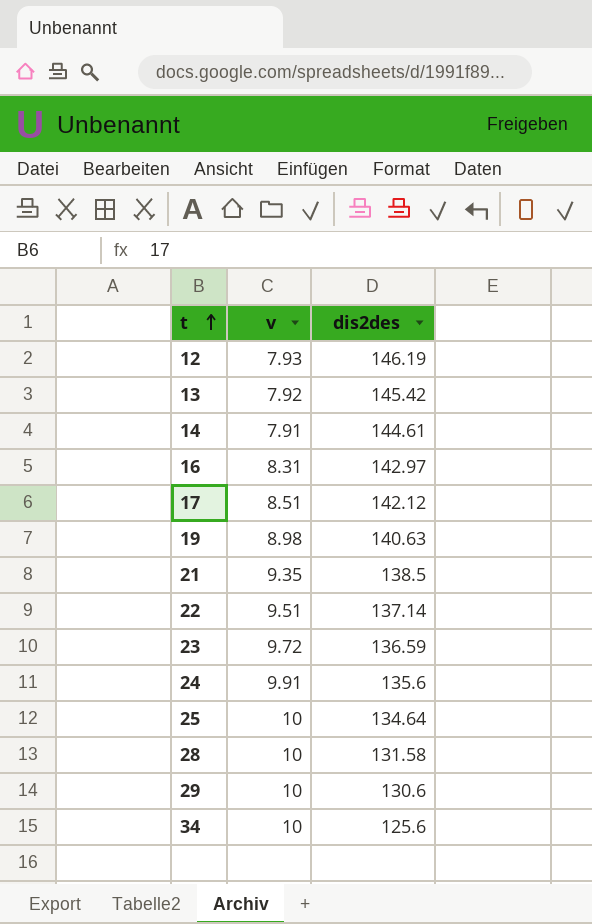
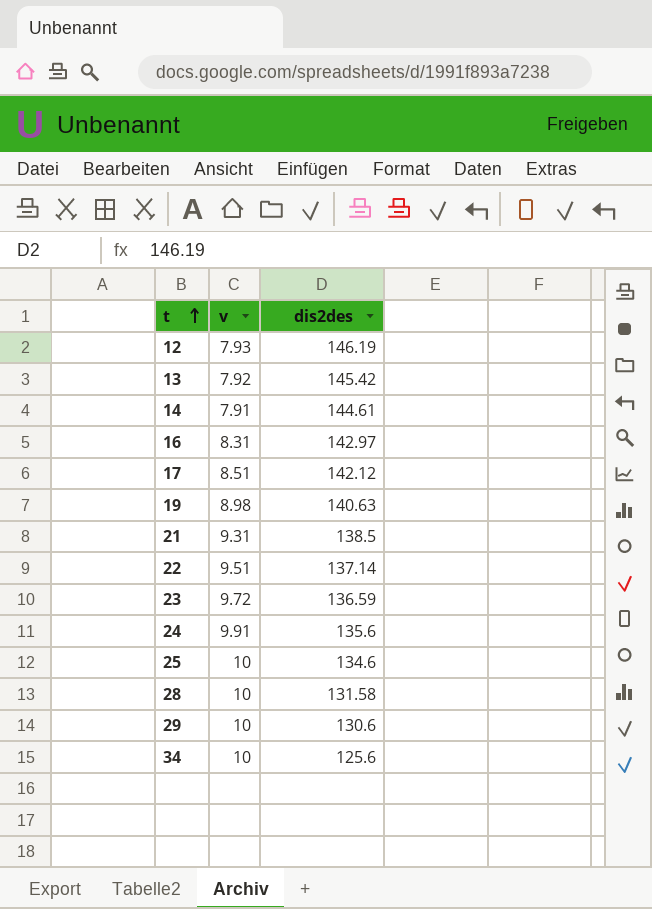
21 | v: 9.35 -> 9.31
25 | dis2des: 134.64 -> 134.6

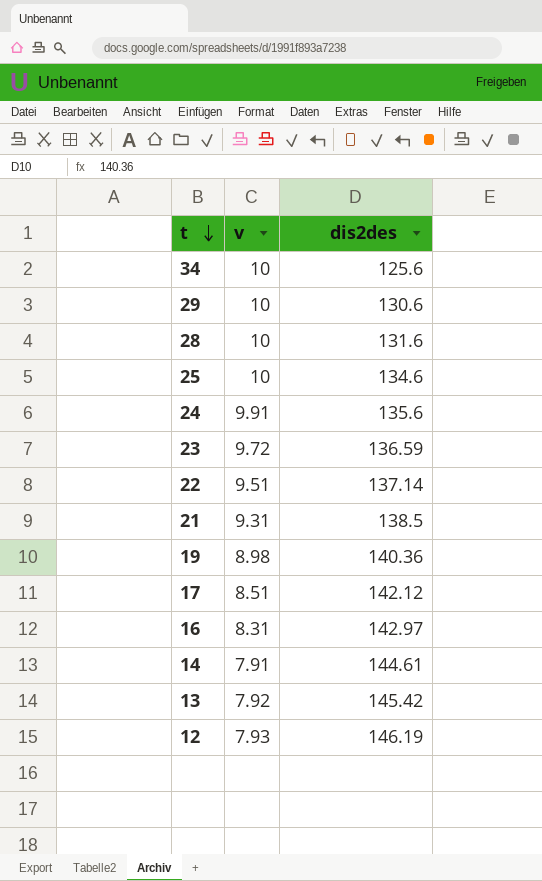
row order: t ascending -> t descending
28 | dis2des: 131.58 -> 131.6
19 | dis2des: 140.63 -> 140.36

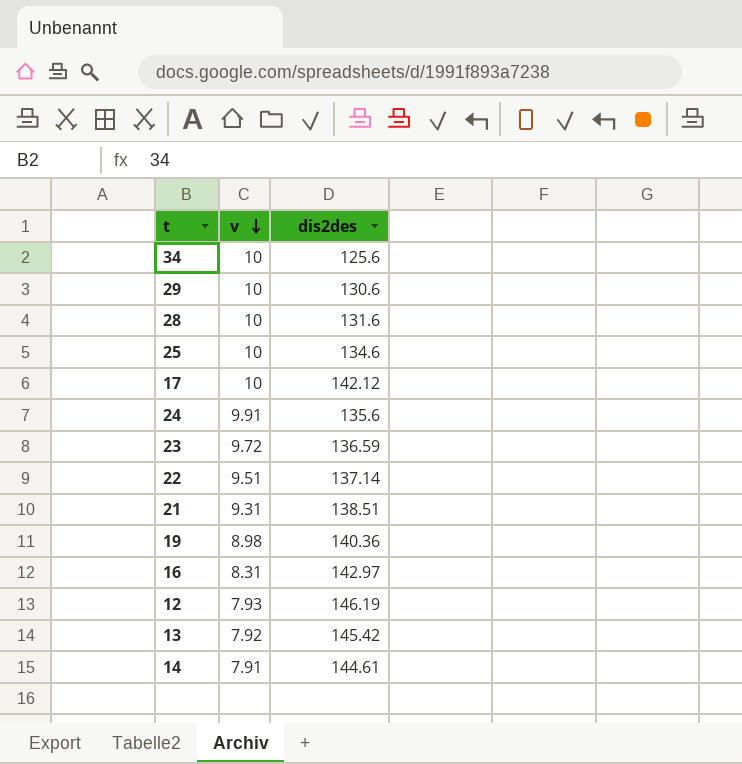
row order: t descending -> v descending
17 | v: 8.51 -> 10
21 | dis2des: 138.5 -> 138.51

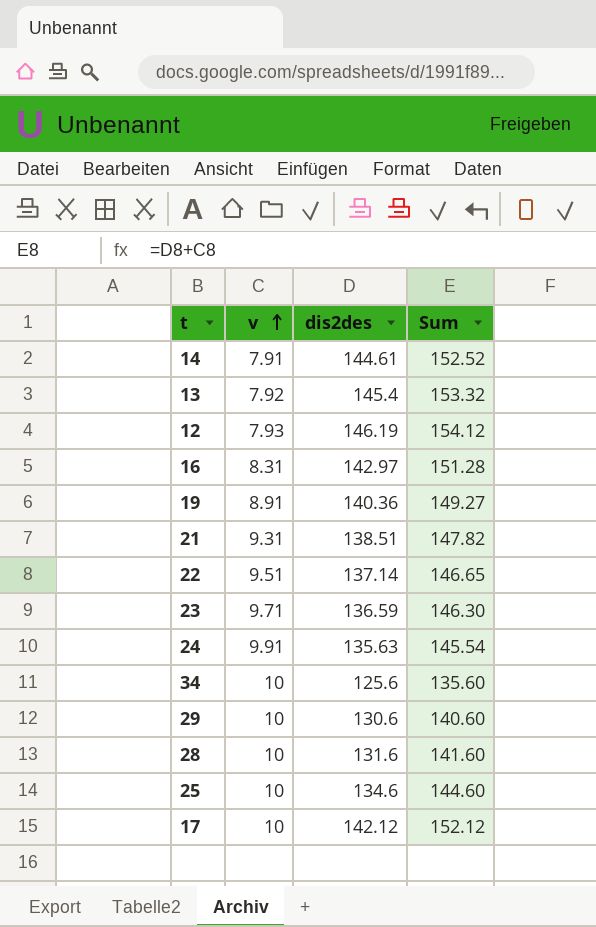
row order: v descending -> v ascending
column Sum | formula: none -> [v] + [dis2des]
13 | dis2des: 145.42 -> 145.4
19 | v: 8.98 -> 8.91
23 | v: 9.72 -> 9.71
24 | dis2des: 135.6 -> 135.63

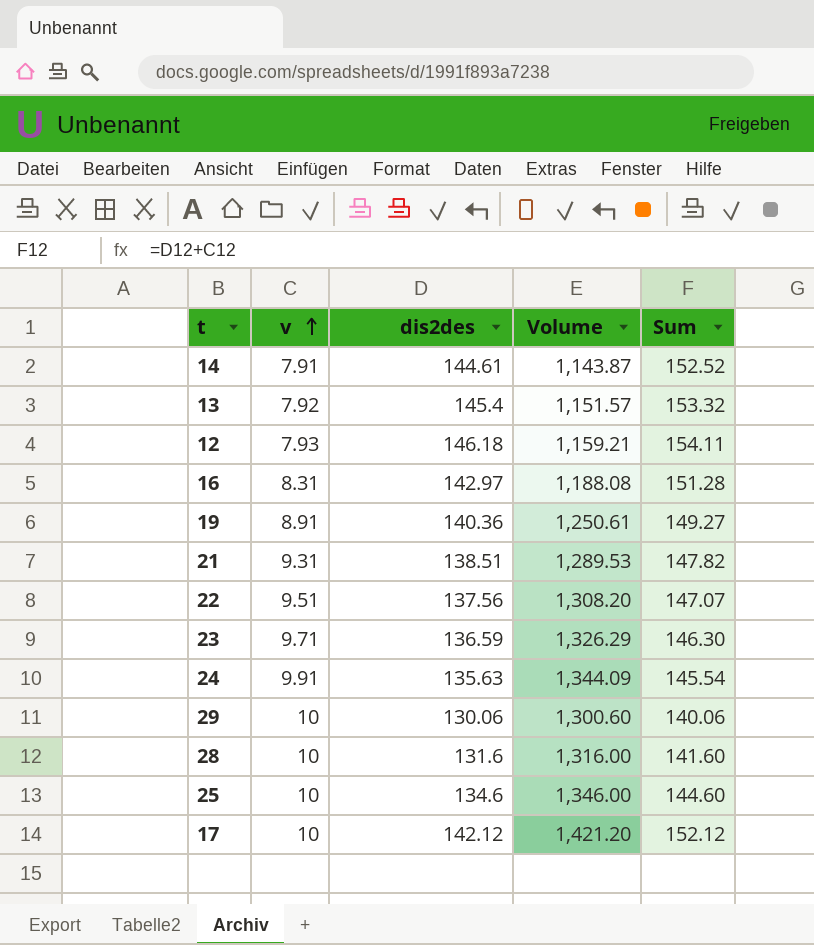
column Volume | formula: none -> [v] * [dis2des]
row 34: 10 | 125.6 | 135.60 -> none
12 | dis2des: 146.19 -> 146.18
12 | Sum: 154.12 -> 154.11
22 | dis2des: 137.14 -> 137.56
22 | Sum: 146.65 -> 147.07
29 | dis2des: 130.6 -> 130.06
29 | Sum: 140.60 -> 140.06

